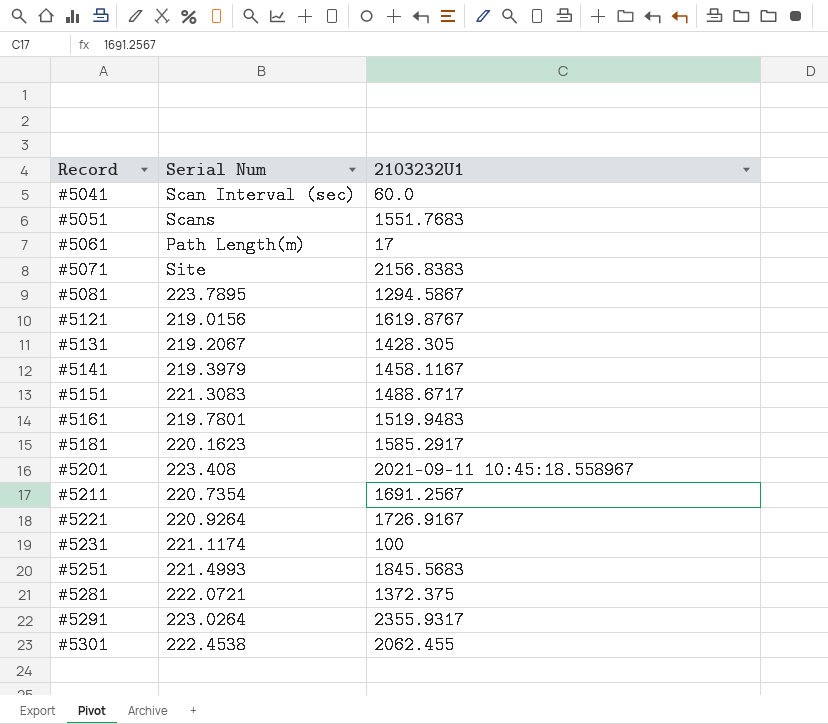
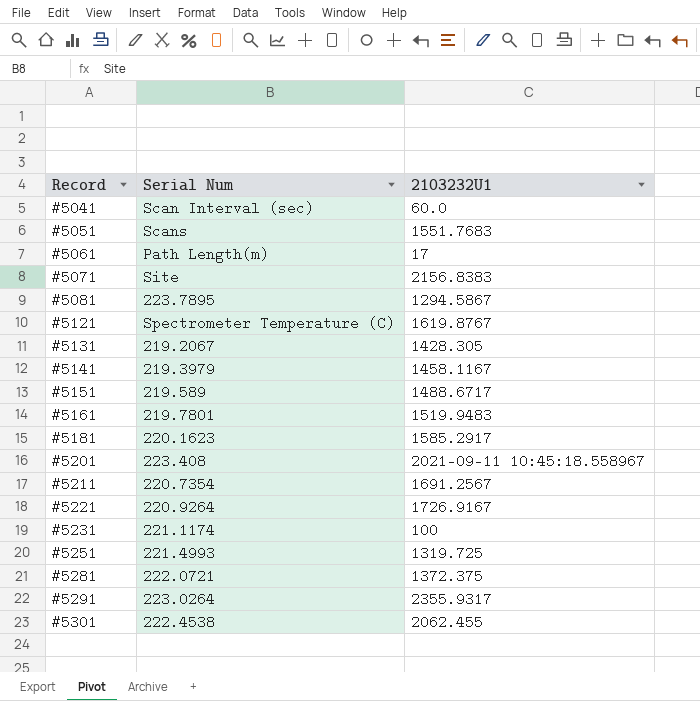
#5121 | Serial Num: 219.0156 -> Spectrometer Temperature (C)
#5151 | Serial Num: 221.3083 -> 219.589
#5251 | 2103232U1: 1845.5683 -> 1319.725

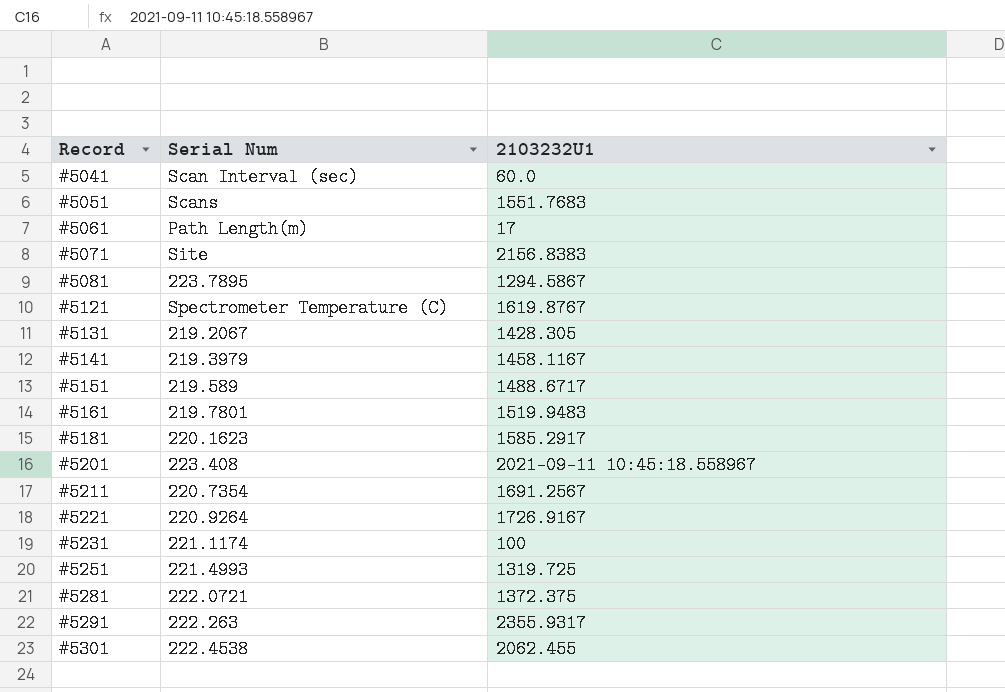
#5291 | Serial Num: 223.0264 -> 222.263

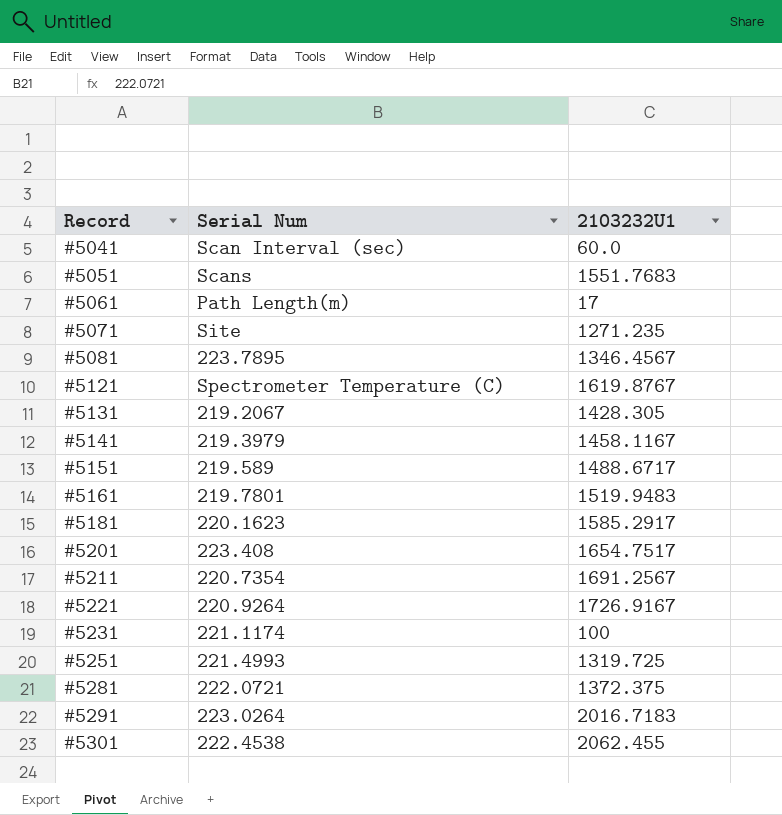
#5071 | 2103232U1: 2156.8383 -> 1271.235
#5081 | 2103232U1: 1294.5867 -> 1346.4567
#5201 | 2103232U1: 2021-09-11 10:45:18.558967 -> 1654.7517
#5291 | Serial Num: 222.263 -> 223.0264
#5291 | 2103232U1: 2355.9317 -> 2016.7183

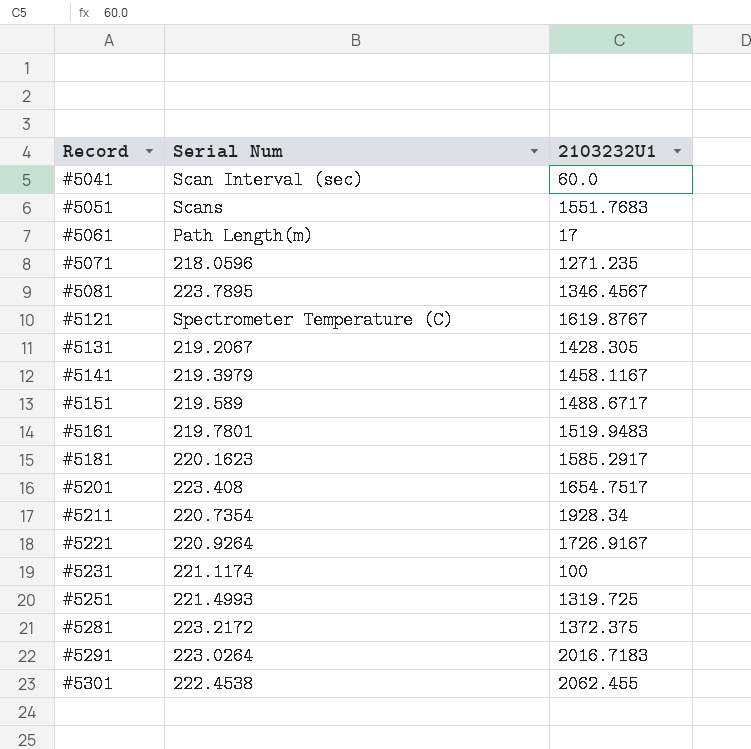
#5071 | Serial Num: Site -> 218.0596
#5211 | 2103232U1: 1691.2567 -> 1928.34
#5281 | Serial Num: 222.0721 -> 223.2172

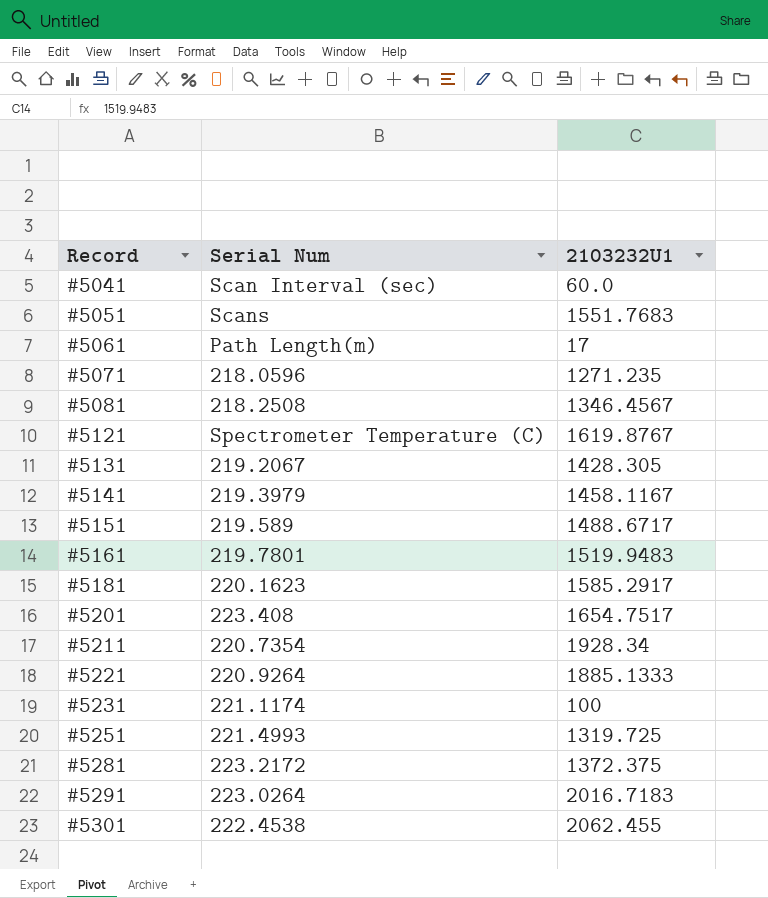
#5081 | Serial Num: 223.7895 -> 218.2508
#5221 | 2103232U1: 1726.9167 -> 1885.1333

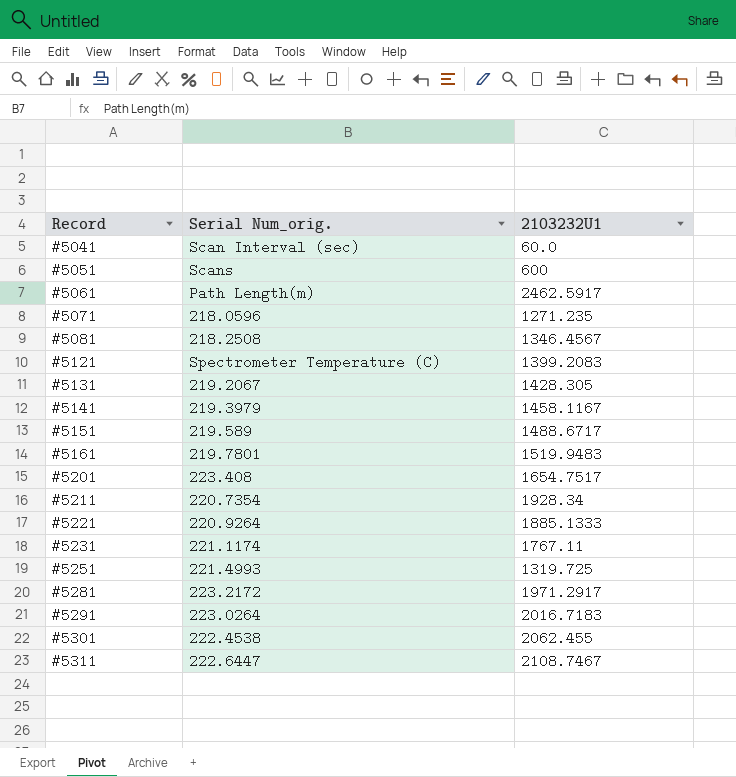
column name: Serial Num -> Serial Num_orig.
row #5181: 220.1623 | 1585.2917 -> none
#5051 | 2103232U1: 1551.7683 -> 600
#5061 | 2103232U1: 17 -> 2462.5917
#5121 | 2103232U1: 1619.8767 -> 1399.2083
#5231 | 2103232U1: 100 -> 1767.11
#5281 | 2103232U1: 1372.375 -> 1971.2917
row #5311: none -> 222.6447 | 2108.7467

